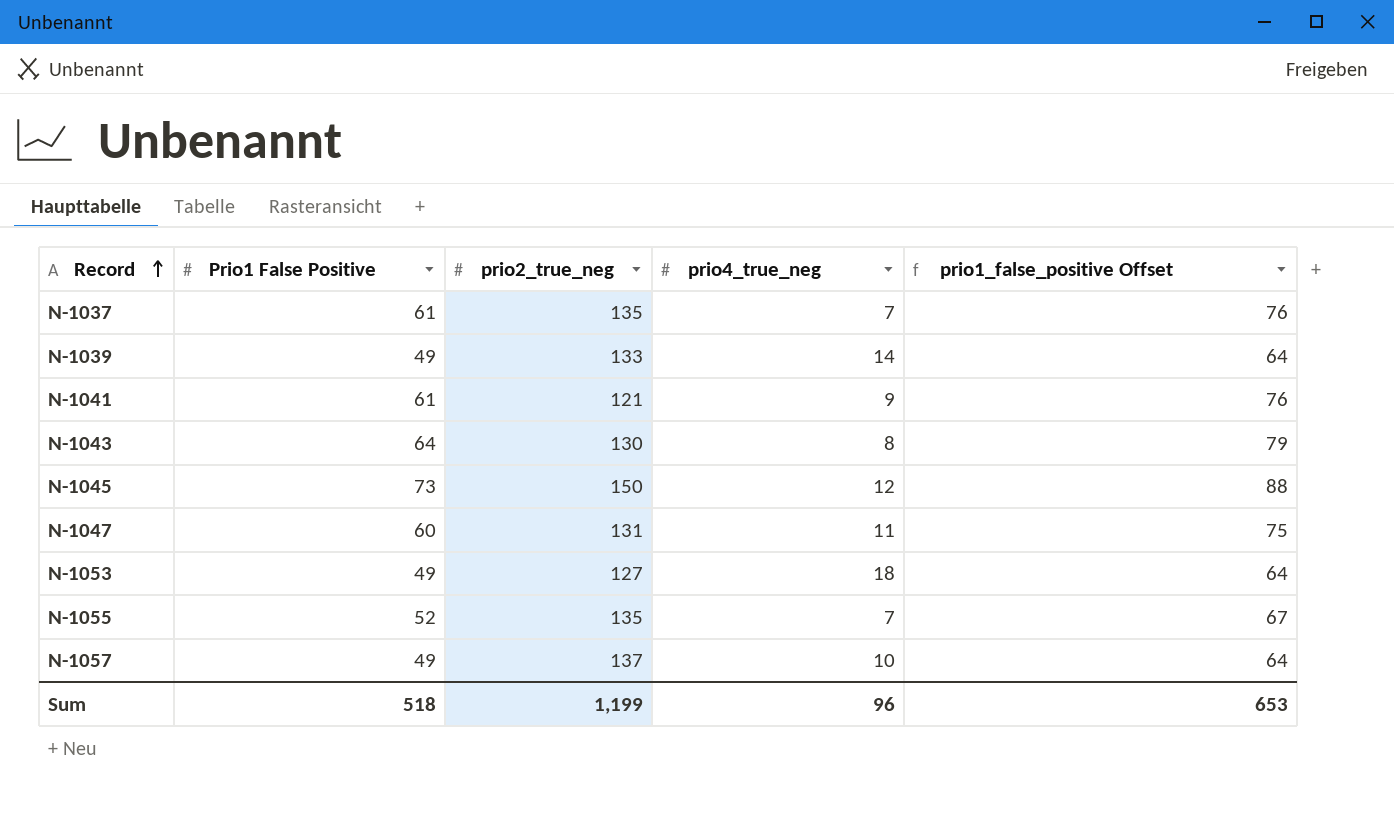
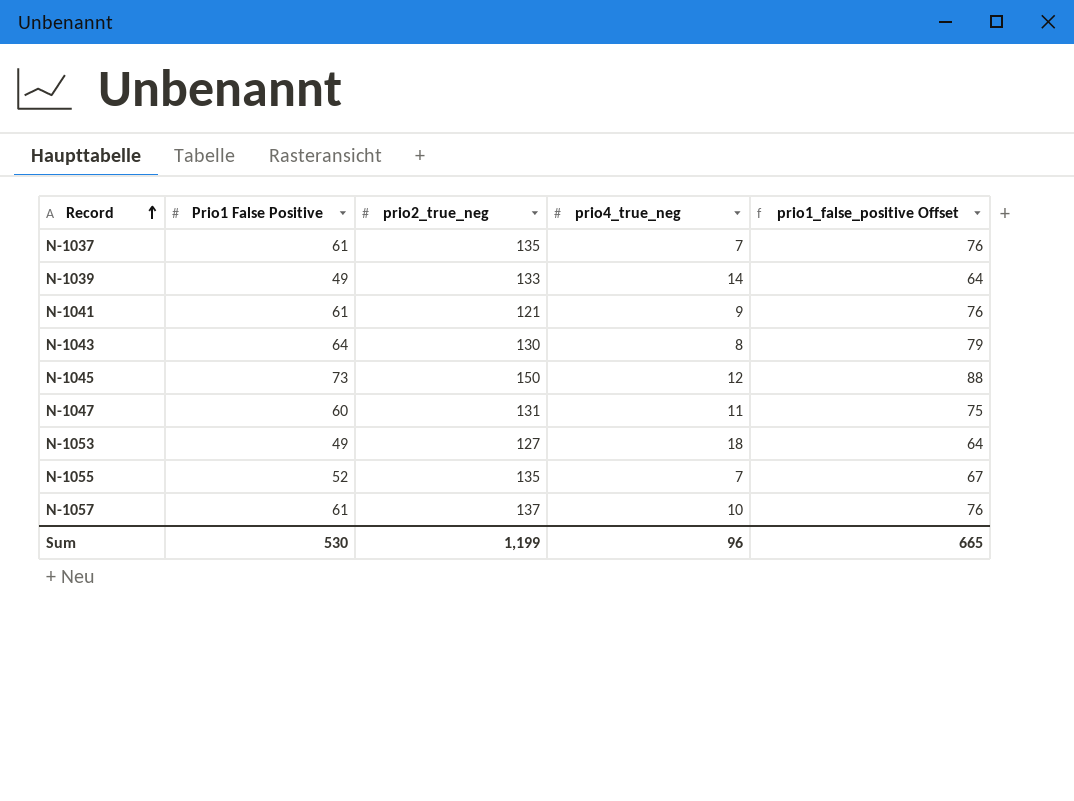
N-1057 | Prio1 False Positive: 49 -> 61
N-1057 | prio1_false_positive Offset: 64 -> 76
Sum | Prio1 False Positive: 518 -> 530
Sum | prio1_false_positive Offset: 653 -> 665

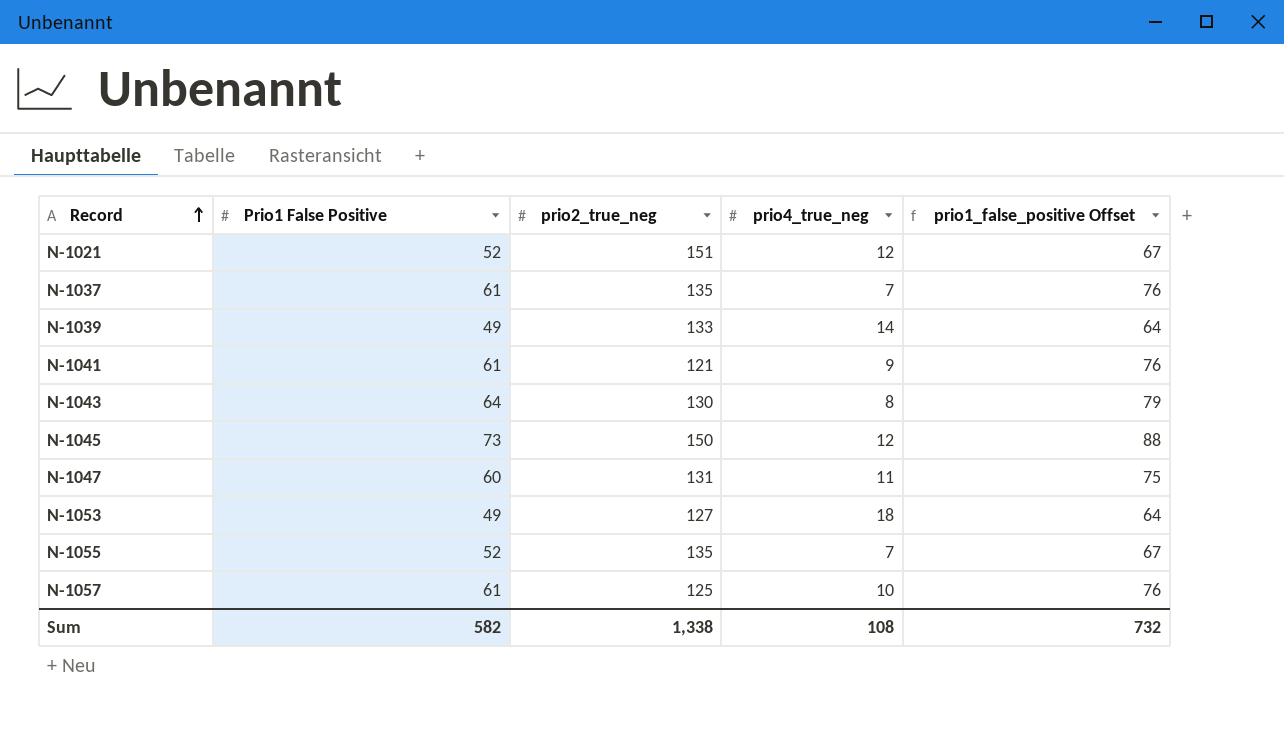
row N-1021: none -> 52 | 151 | 12 | 67
N-1057 | prio2_true_neg: 137 -> 125
Sum | Prio1 False Positive: 530 -> 582
Sum | prio2_true_neg: 1,199 -> 1,338
Sum | prio4_true_neg: 96 -> 108
Sum | prio1_false_positive Offset: 665 -> 732

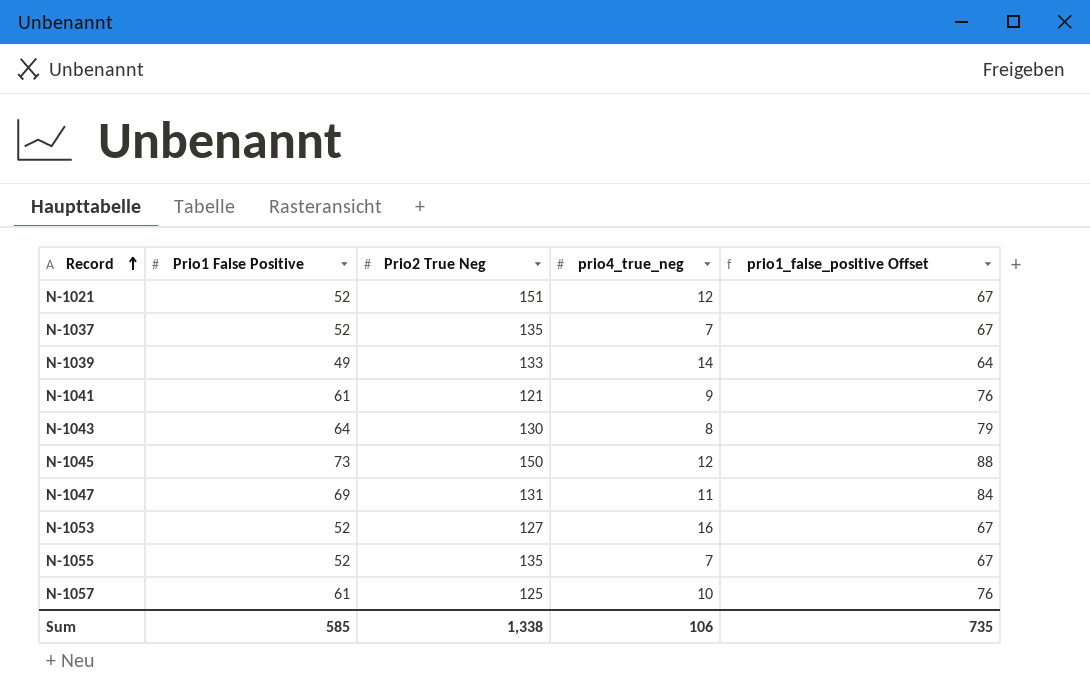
column name: prio2_true_neg -> Prio2 True Neg
N-1037 | Prio1 False Positive: 61 -> 52
N-1037 | prio1_false_positive Offset: 76 -> 67
N-1047 | Prio1 False Positive: 60 -> 69
N-1047 | prio1_false_positive Offset: 75 -> 84
N-1053 | Prio1 False Positive: 49 -> 52
N-1053 | prio4_true_neg: 18 -> 16
N-1053 | prio1_false_positive Offset: 64 -> 67
Sum | Prio1 False Positive: 582 -> 585
Sum | prio4_true_neg: 108 -> 106
Sum | prio1_false_positive Offset: 732 -> 735

